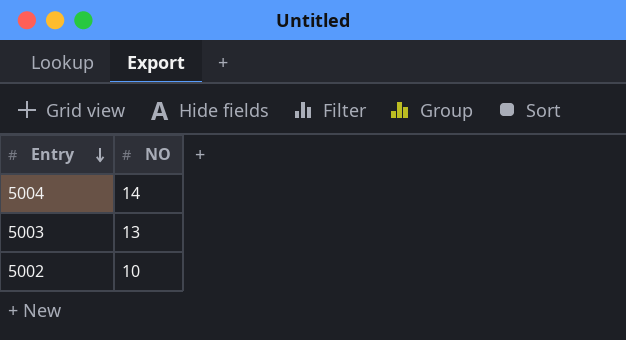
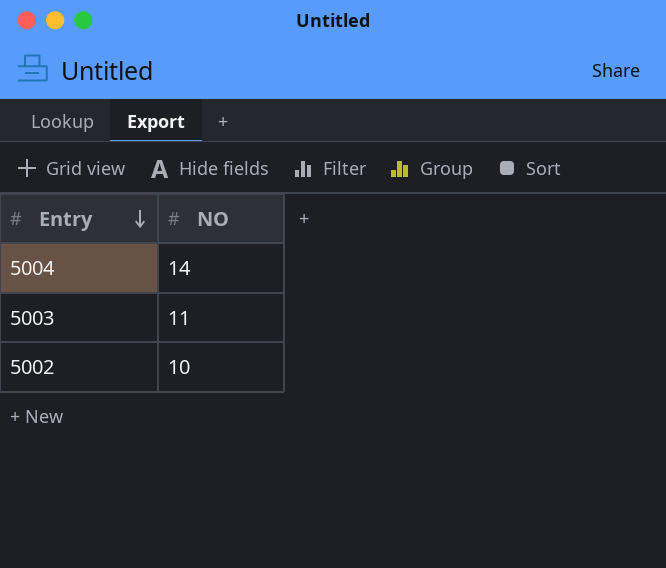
5003 | NO: 13 -> 11

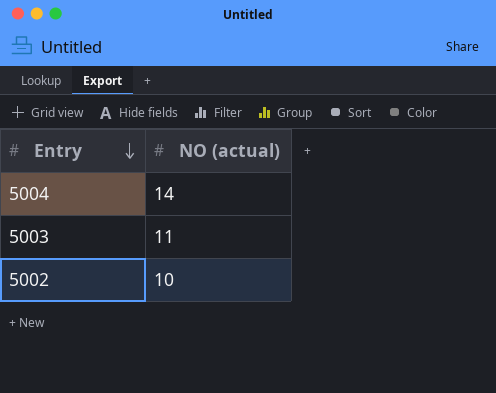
column name: NO -> NO (actual)

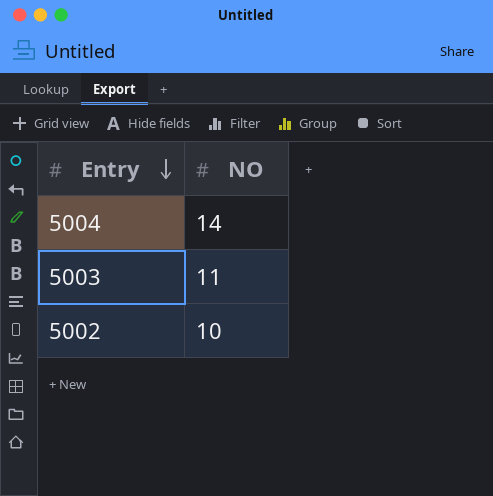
column name: NO (actual) -> NO

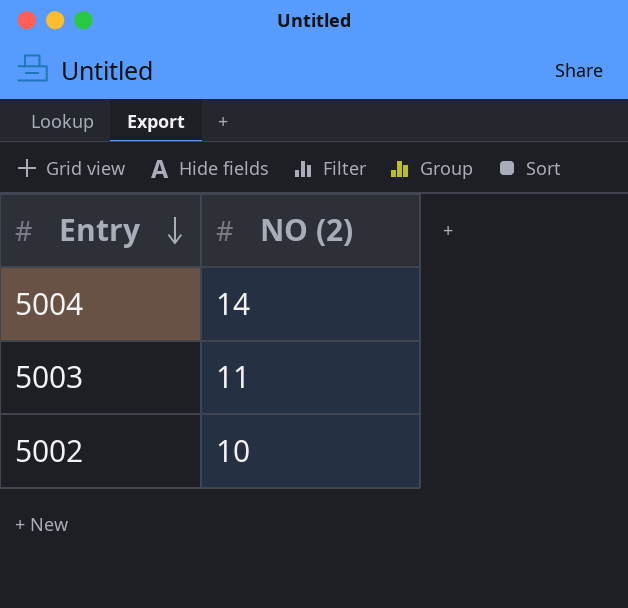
column name: NO -> NO (2)

